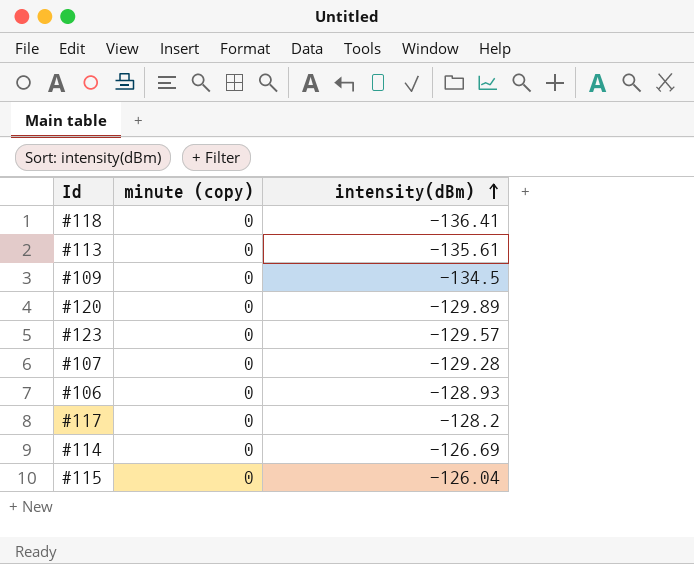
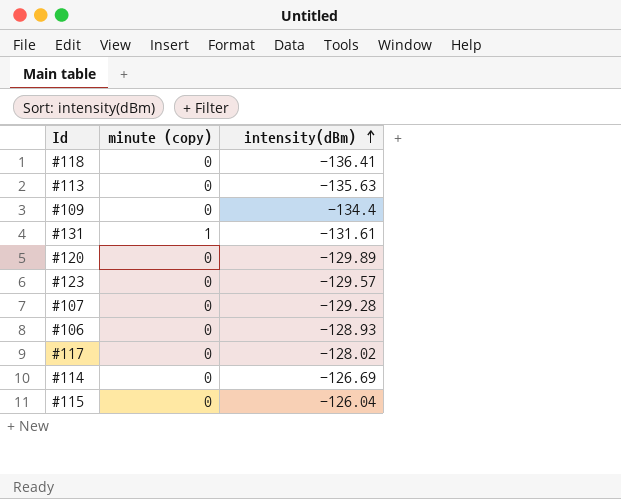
#113 | intensity(dBm): -135.61 -> -135.63
#109 | intensity(dBm): -134.5 -> -134.4
row #131: none -> 1 | -131.61
#117 | intensity(dBm): -128.2 -> -128.02

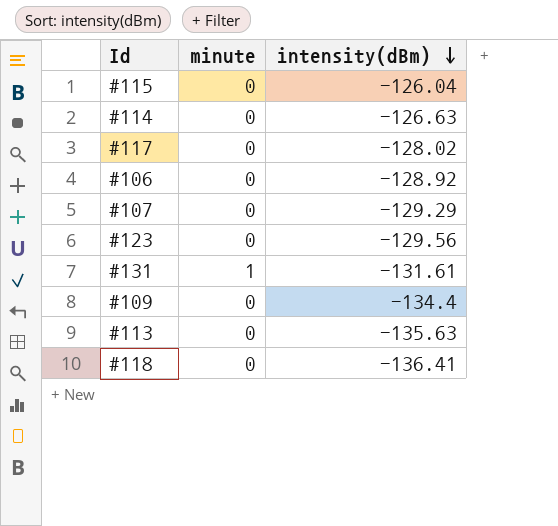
row order: intensity(dBm) ascending -> intensity(dBm) descending
column name: minute (copy) -> minute
row #120: 0 | -129.89 -> none
#114 | intensity(dBm): -126.69 -> -126.63
#106 | intensity(dBm): -128.93 -> -128.92
#107 | intensity(dBm): -129.28 -> -129.29
#123 | intensity(dBm): -129.57 -> -129.56

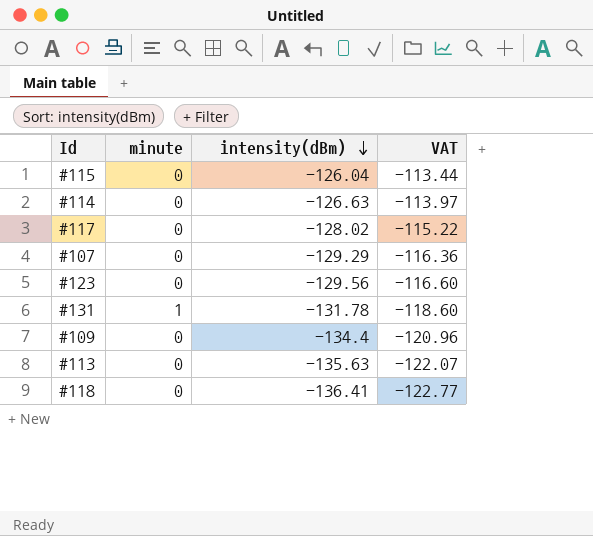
column VAT | formula: none -> [intensity(dBm)] * 0.9
row #106: 0 | -128.92 -> none
#131 | intensity(dBm): -131.61 -> -131.78

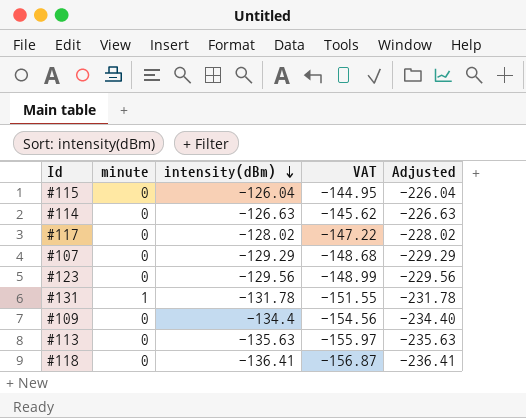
column VAT | formula: [intensity(dBm)] * 0.9 -> [intensity(dBm)] * 1.15
column Adjusted | formula: none -> [intensity(dBm)] - 100

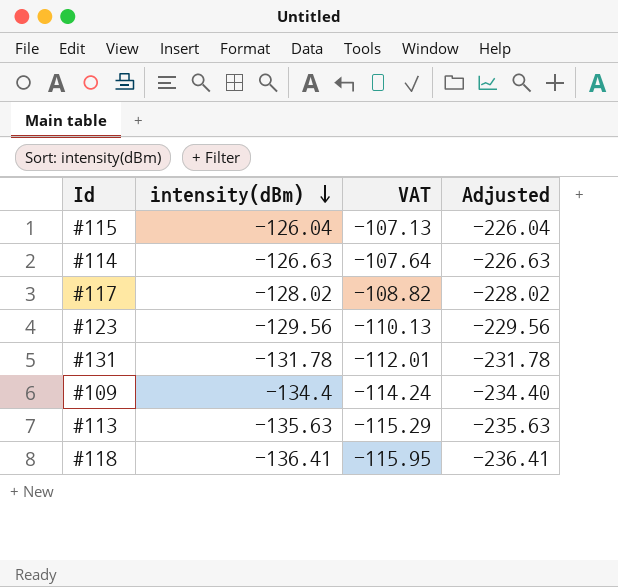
column minute | position: 2 -> none
column VAT | formula: [intensity(dBm)] * 1.15 -> [intensity(dBm)] * 0.85
row #107: 0 | -129.29 | -148.68 | -229.29 -> none

